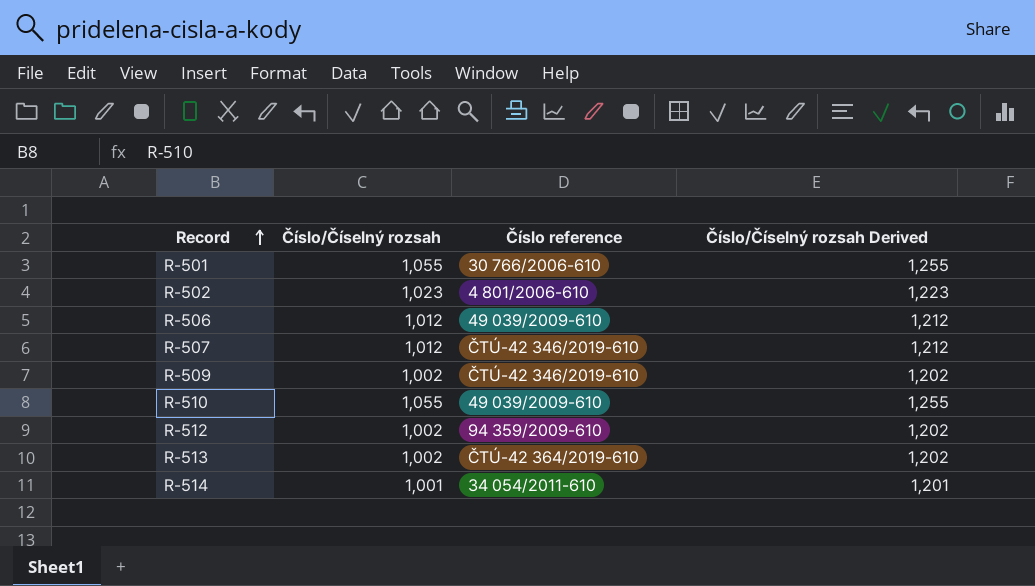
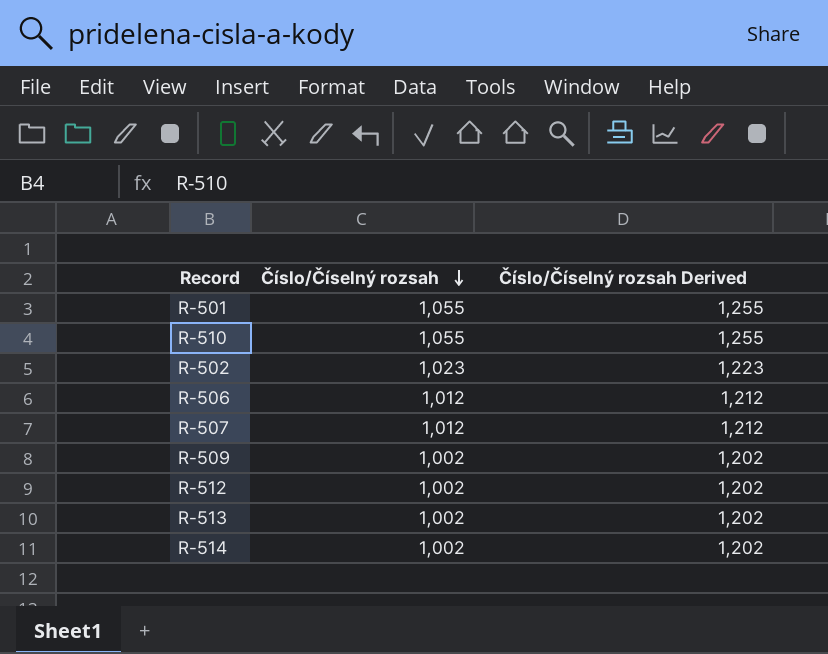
row order: Record ascending -> Číslo/Číselný rozsah descending
column Číslo reference | position: 3 -> none
R-514 | Číslo/Číselný rozsah: 1,001 -> 1,002
R-514 | Číslo/Číselný rozsah Derived: 1,201 -> 1,202

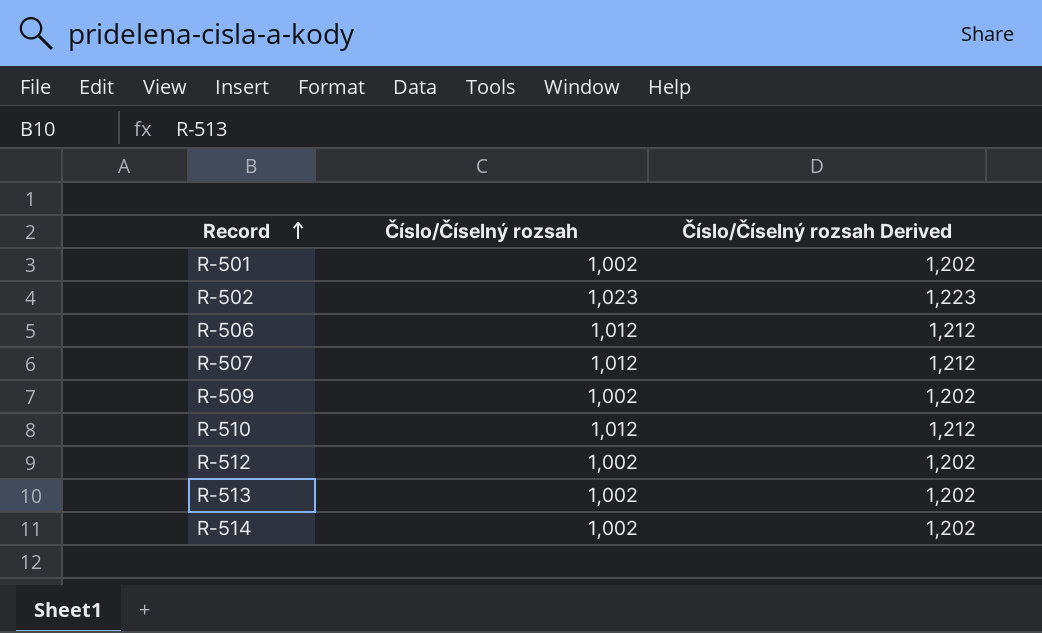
row order: Číslo/Číselný rozsah descending -> Record ascending
R-501 | Číslo/Číselný rozsah: 1,055 -> 1,002
R-501 | Číslo/Číselný rozsah Derived: 1,255 -> 1,202
R-510 | Číslo/Číselný rozsah: 1,055 -> 1,012
R-510 | Číslo/Číselný rozsah Derived: 1,255 -> 1,212

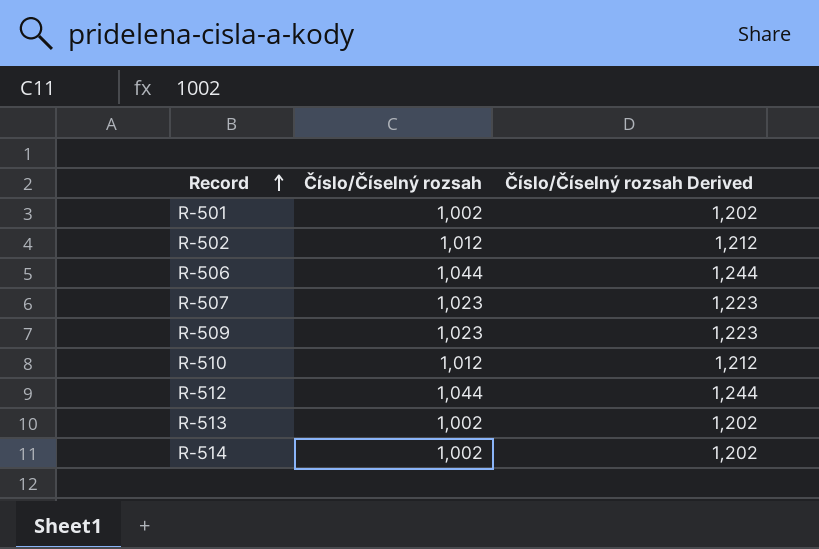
R-502 | Číslo/Číselný rozsah: 1,023 -> 1,012
R-502 | Číslo/Číselný rozsah Derived: 1,223 -> 1,212
R-506 | Číslo/Číselný rozsah: 1,012 -> 1,044
R-506 | Číslo/Číselný rozsah Derived: 1,212 -> 1,244
R-507 | Číslo/Číselný rozsah: 1,012 -> 1,023
R-507 | Číslo/Číselný rozsah Derived: 1,212 -> 1,223
R-509 | Číslo/Číselný rozsah: 1,002 -> 1,023
R-509 | Číslo/Číselný rozsah Derived: 1,202 -> 1,223
R-512 | Číslo/Číselný rozsah: 1,002 -> 1,044
R-512 | Číslo/Číselný rozsah Derived: 1,202 -> 1,244

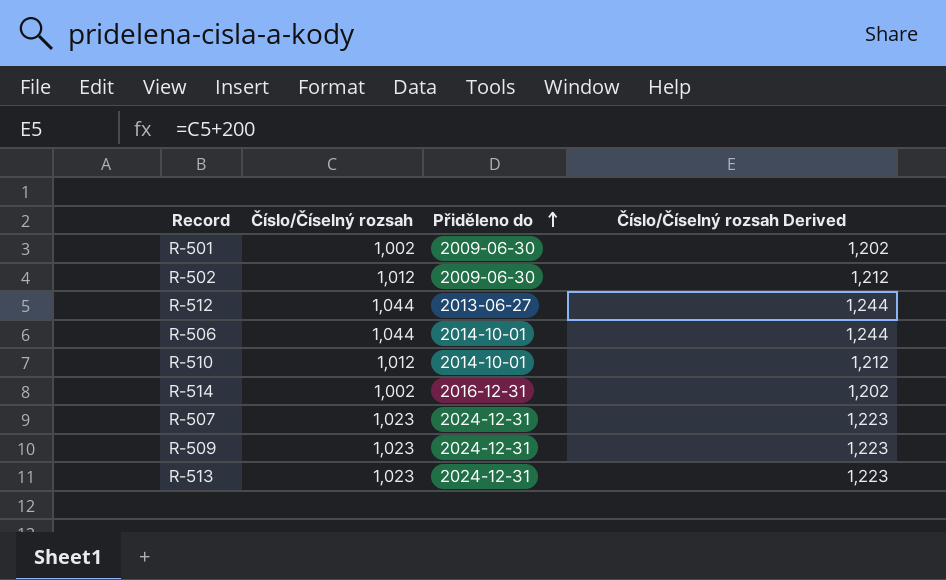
row order: Record ascending -> Přiděleno do ascending
column Přiděleno do | position: none -> 3
R-513 | Číslo/Číselný rozsah: 1,002 -> 1,023
R-513 | Číslo/Číselný rozsah Derived: 1,202 -> 1,223

